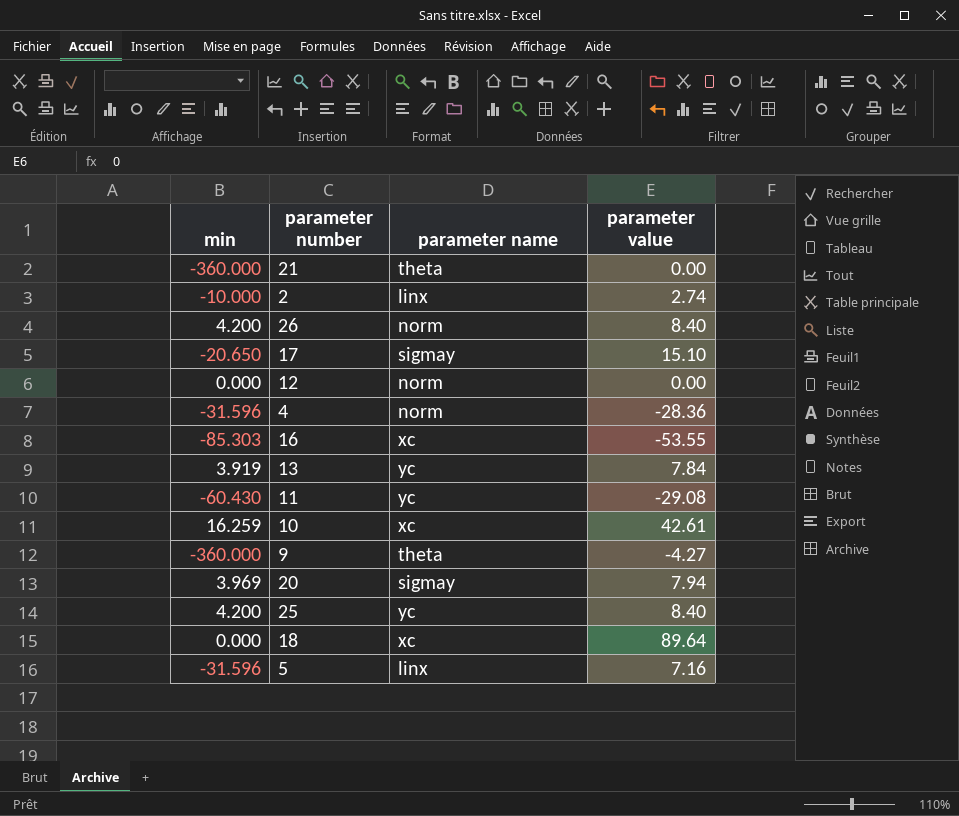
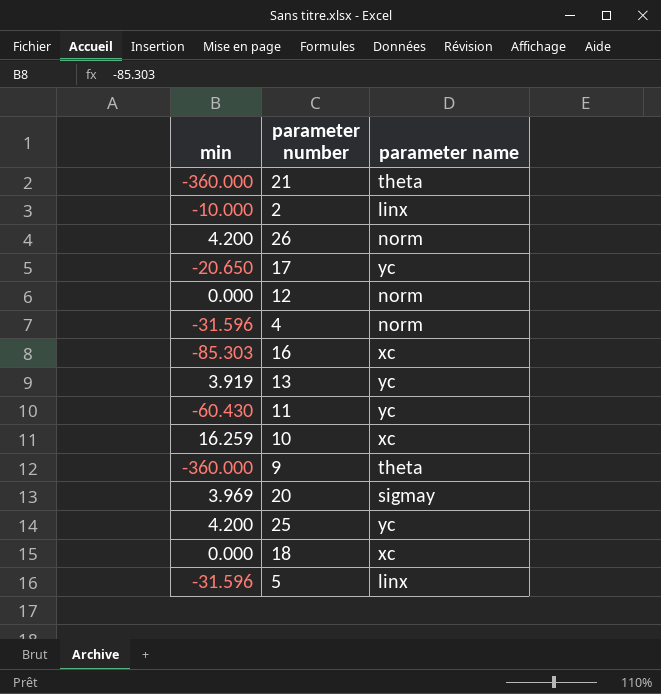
column parameter value | position: 4 -> none
17 | parameter name: sigmay -> yc

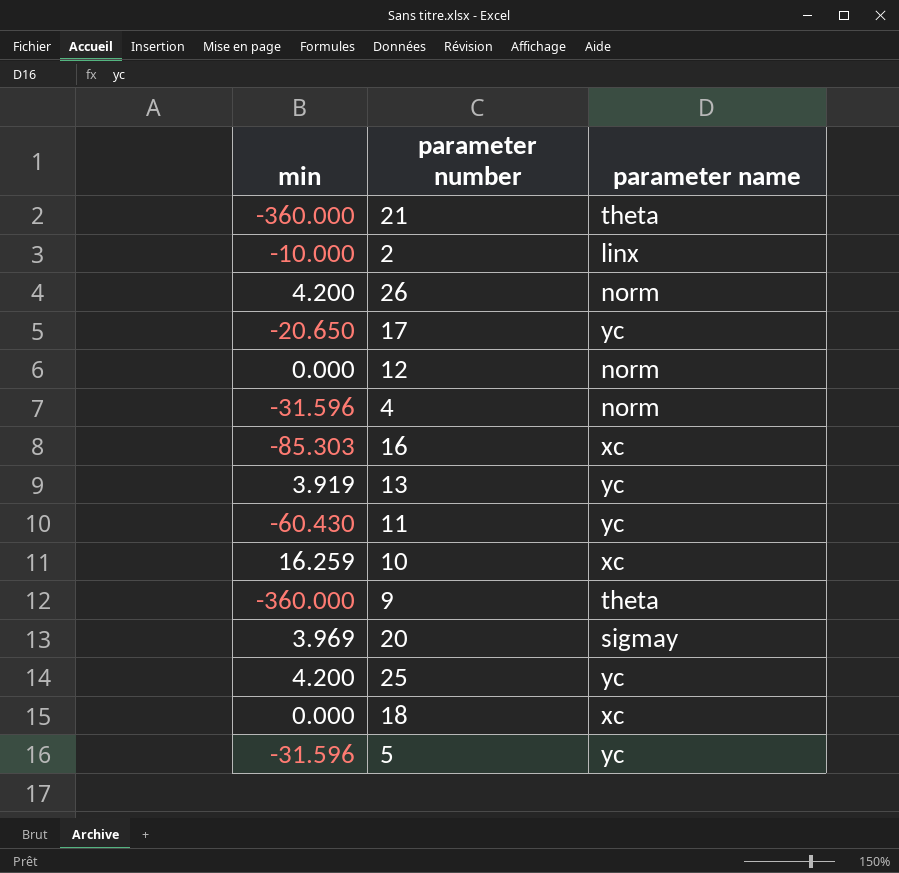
5 | parameter name: linx -> yc

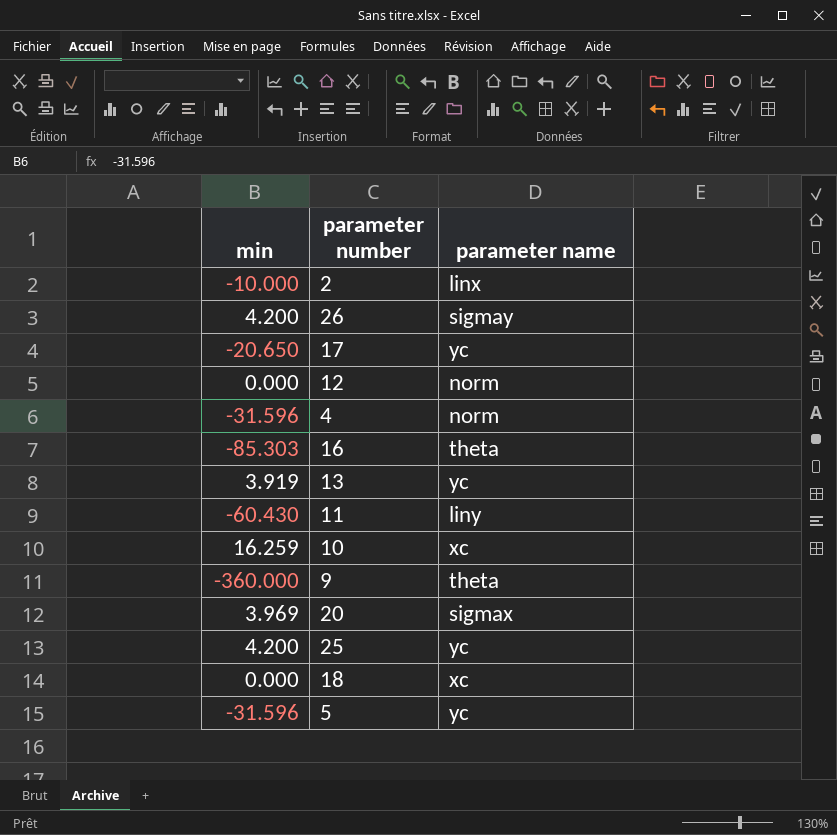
row 21: -360.000 | theta -> none
26 | parameter name: norm -> sigmay
16 | parameter name: xc -> theta
11 | parameter name: yc -> liny
20 | parameter name: sigmay -> sigmax

